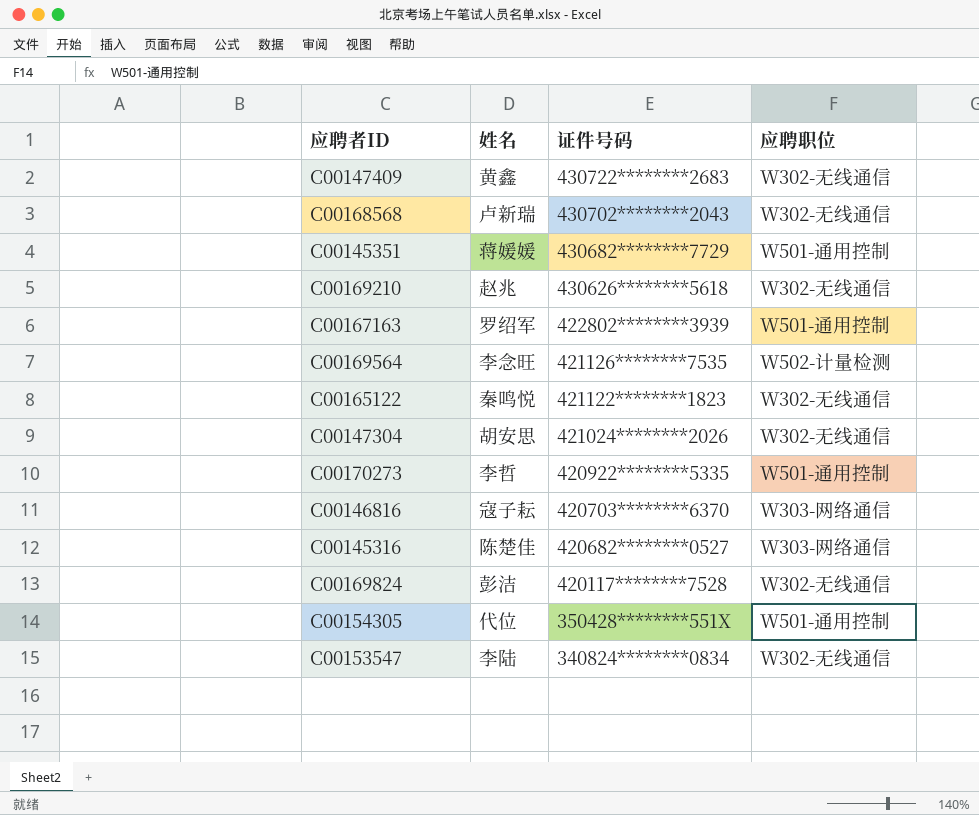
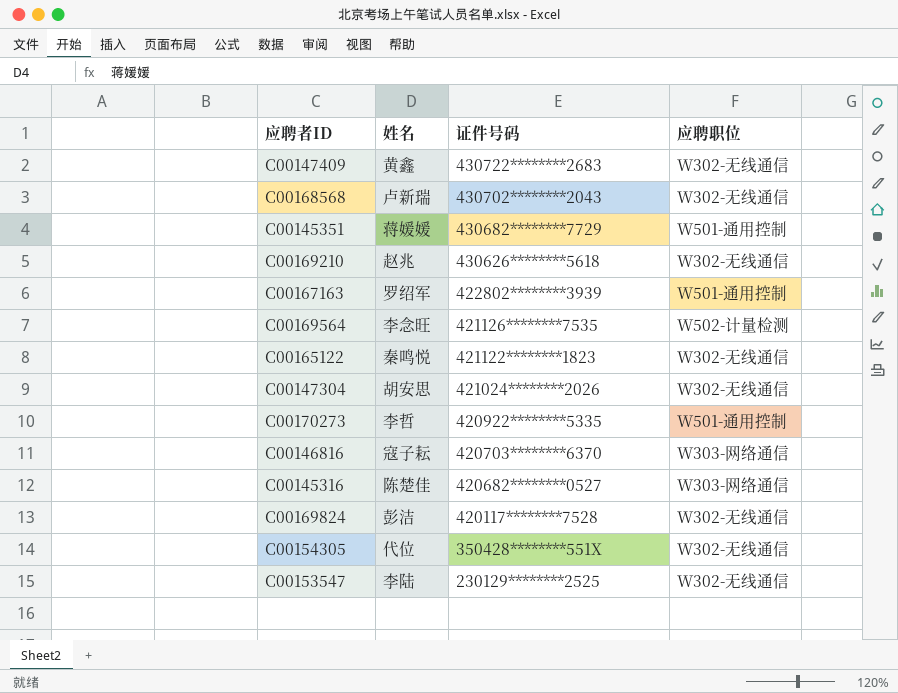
C00154305 | 应聘职位: W501-通用控制 -> W302-无线通信
C00153547 | 证件号码: 340824********0834 -> 230129********2525

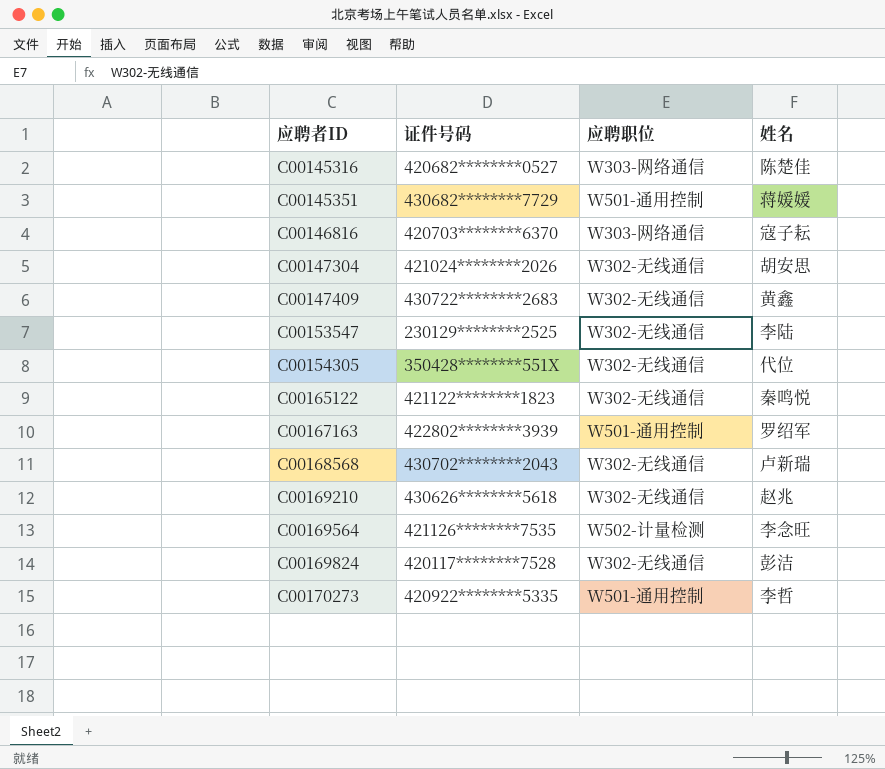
row order: 证件号码 descending -> 应聘者ID ascending
column 姓名 | position: 2 -> 4

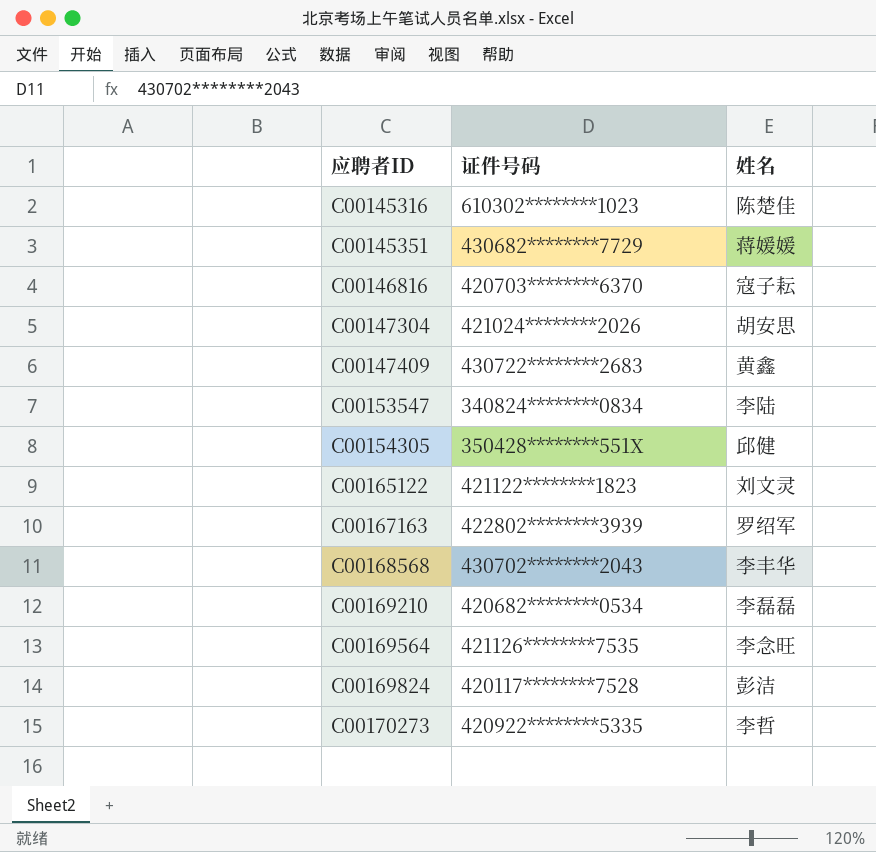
column 应聘职位 | position: 3 -> none
C00145316 | 证件号码: 420682********0527 -> 610302********1023
C00153547 | 证件号码: 230129********2525 -> 340824********0834
C00154305 | 姓名: 代位 -> 邱健
C00165122 | 姓名: 秦鸣悦 -> 刘文灵
C00168568 | 姓名: 卢新瑞 -> 李丰华
C00169210 | 证件号码: 430626********5618 -> 420682********0534
C00169210 | 姓名: 赵兆 -> 李磊磊

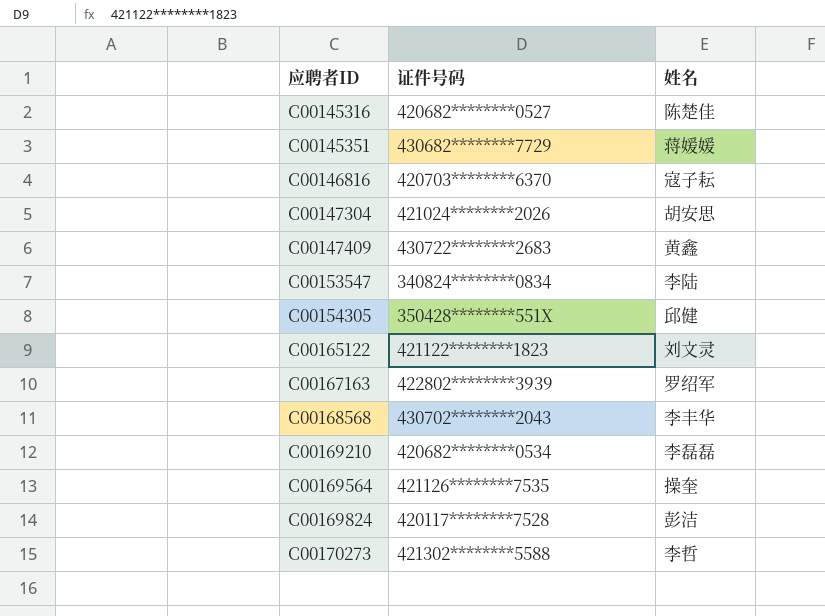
C00145316 | 证件号码: 610302********1023 -> 420682********0527
C00169564 | 姓名: 李念旺 -> 操奎
C00170273 | 证件号码: 420922********5335 -> 421302********5588

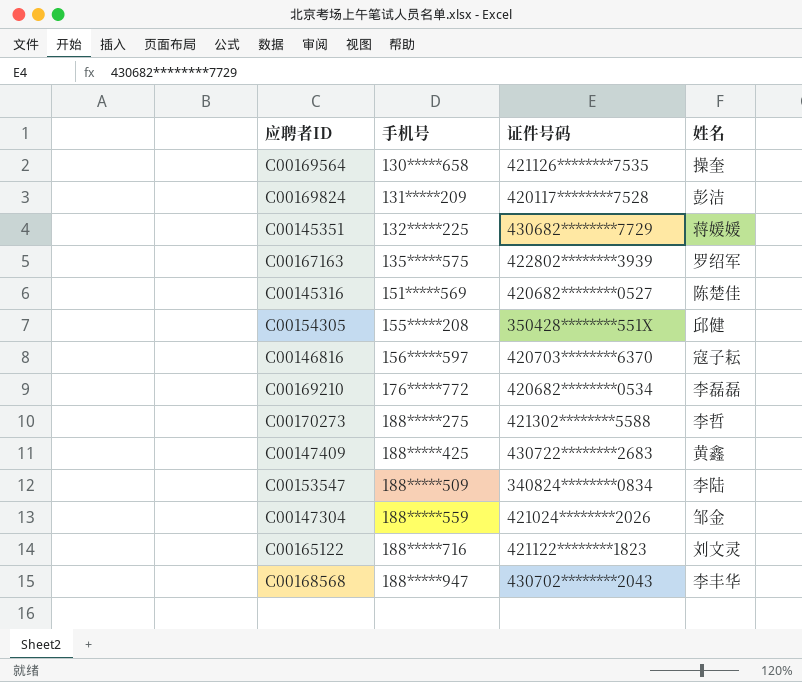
row order: 应聘者ID ascending -> 手机号 ascending
column 手机号 | position: none -> 2
C00147304 | 姓名: 胡安思 -> 邹金

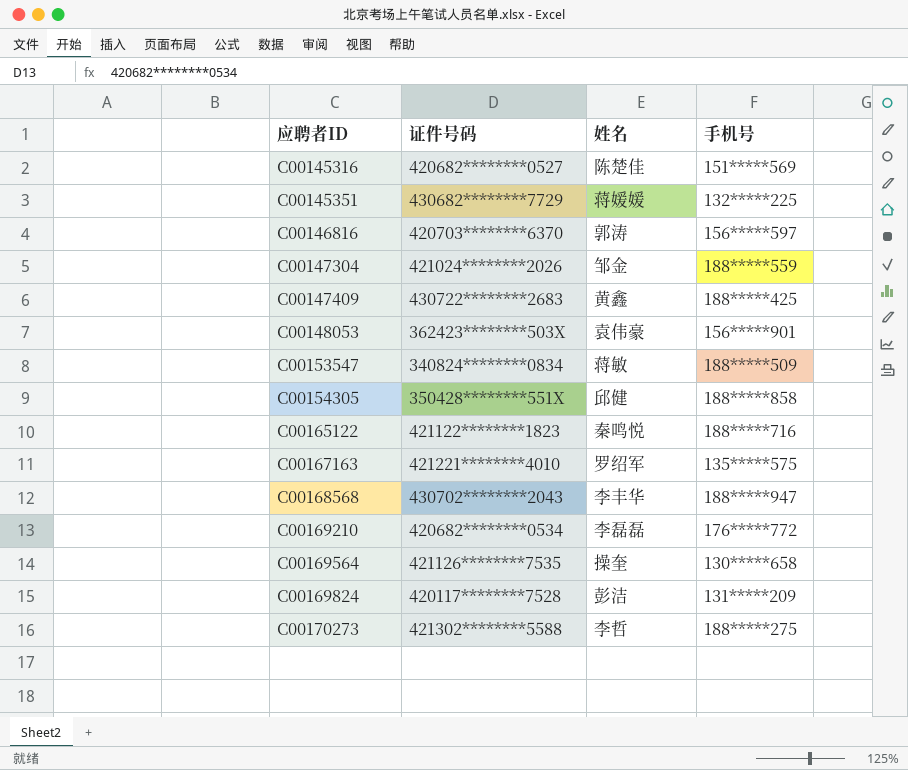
row order: 手机号 ascending -> 应聘者ID ascending
column 手机号 | position: 2 -> 4
C00146816 | 姓名: 寇子耘 -> 郭涛
row C00148053: none -> 362423********503X | 袁伟豪 | 156*****901
C00153547 | 姓名: 李陆 -> 蒋敏
C00154305 | 手机号: 155*****208 -> 188*****858
C00165122 | 姓名: 刘文灵 -> 秦鸣悦
C00167163 | 证件号码: 422802********3939 -> 421221********4010

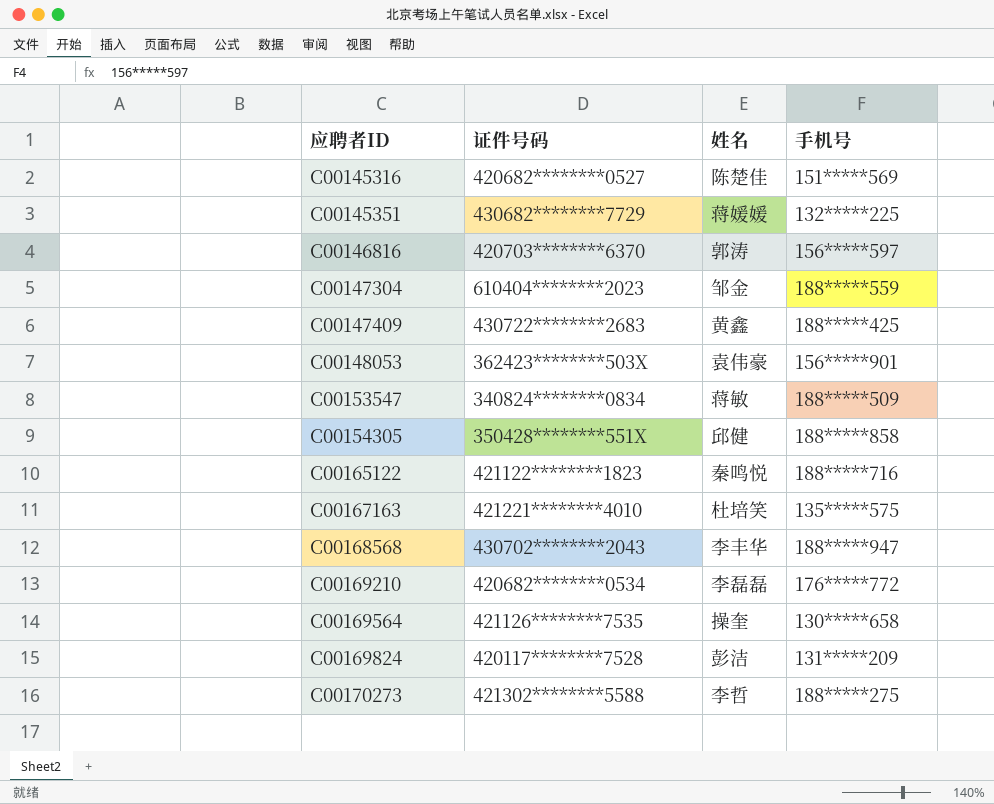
C00147304 | 证件号码: 421024********2026 -> 610404********2023
C00167163 | 姓名: 罗绍军 -> 杜培笑

